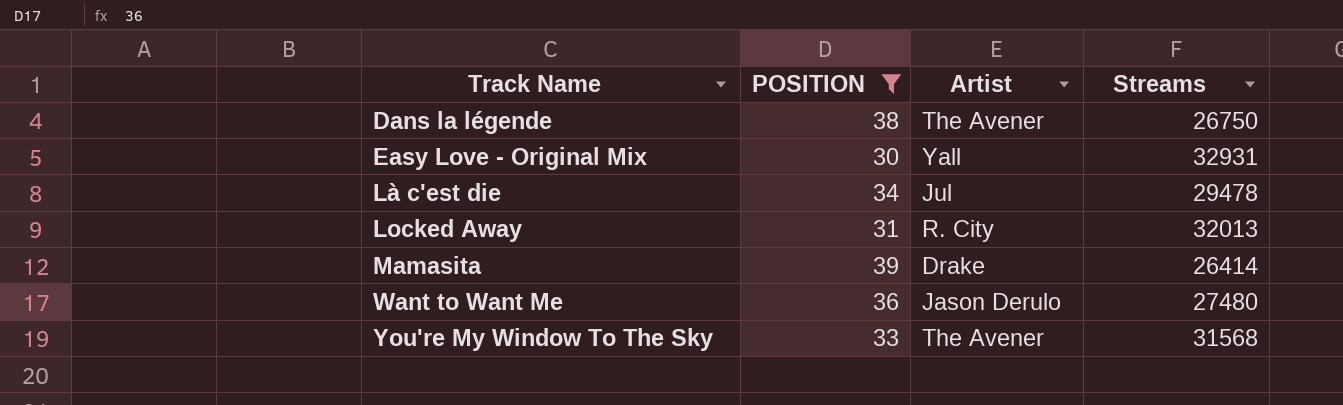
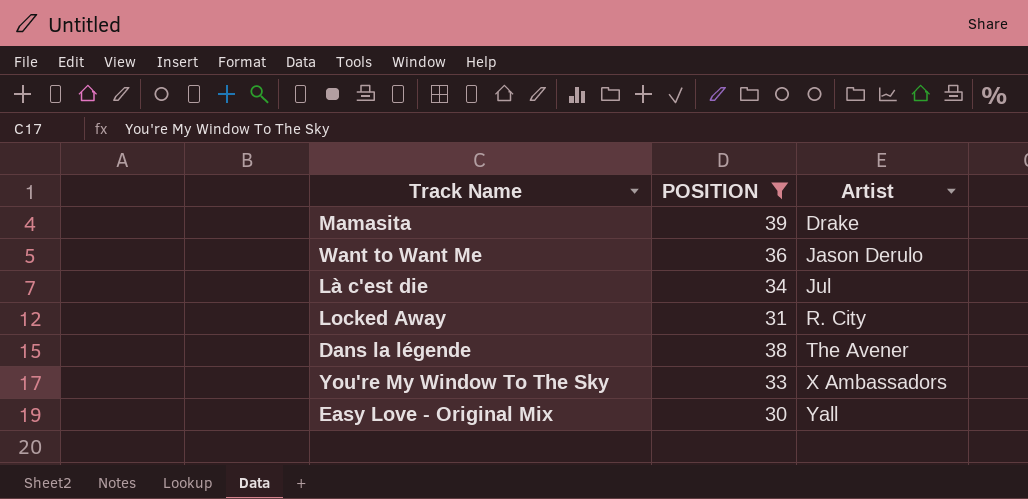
row order: Track Name ascending -> Artist ascending
column Streams | position: 4 -> none
You're My Window To The Sky | Artist: The Avener -> X Ambassadors

